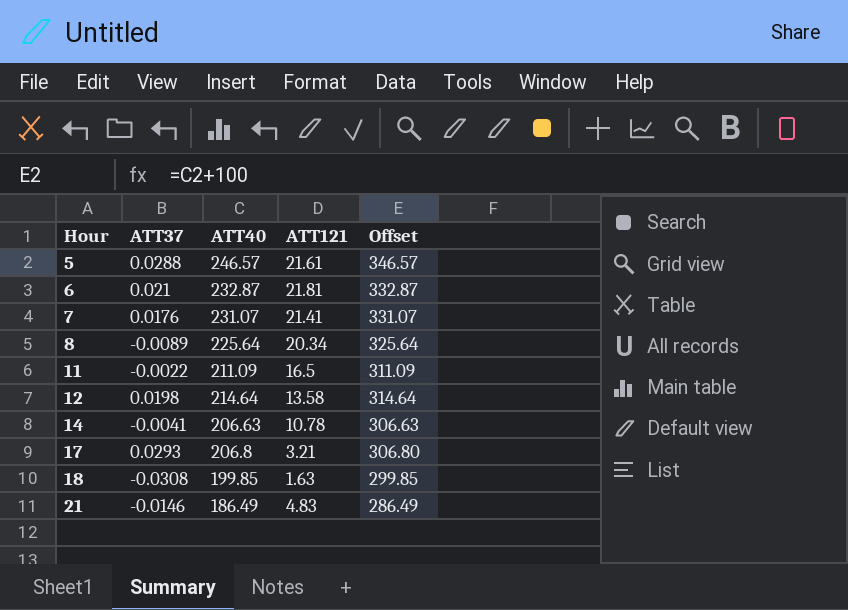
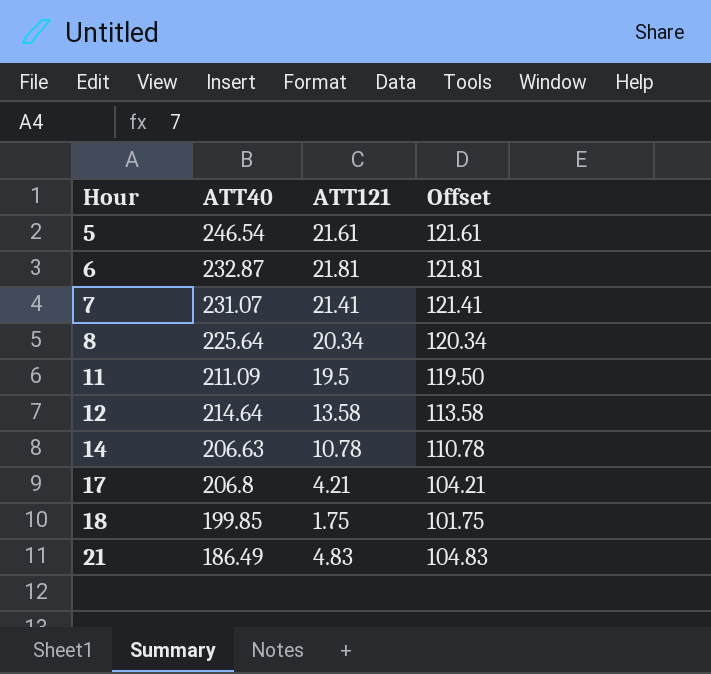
column ATT37 | position: 2 -> none
column Offset | formula: [ATT40] + 100 -> [ATT121] + 100
5 | ATT40: 246.57 -> 246.54
11 | ATT121: 16.5 -> 19.5
17 | ATT121: 3.21 -> 4.21
18 | ATT121: 1.63 -> 1.75

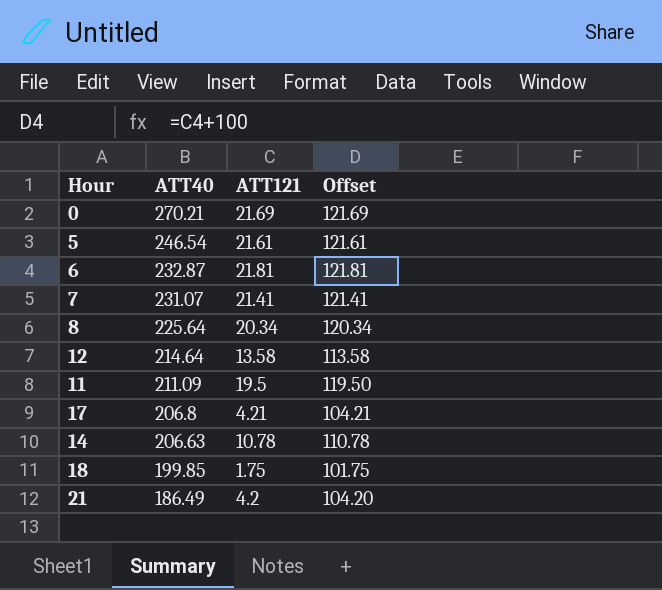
row order: Hour ascending -> ATT40 descending
row 0: none -> 270.21 | 21.69 | 121.69
21 | ATT121: 4.83 -> 4.2
21 | Offset: 104.83 -> 104.20

